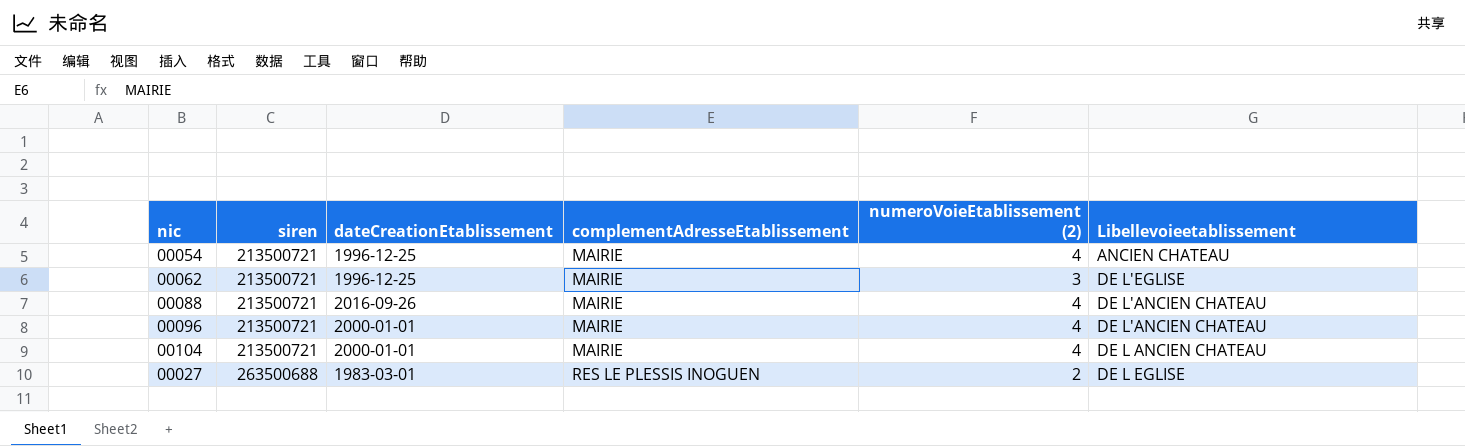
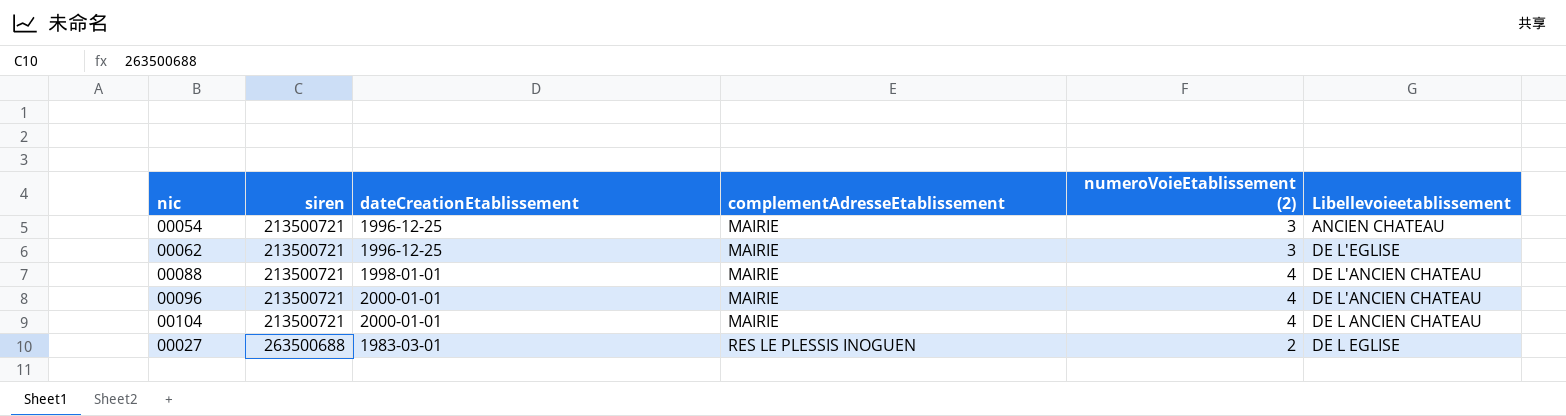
00054 | numeroVoieEtablissement (2): 4 -> 3
00088 | dateCreationEtablissement: 2016-09-26 -> 1998-01-01

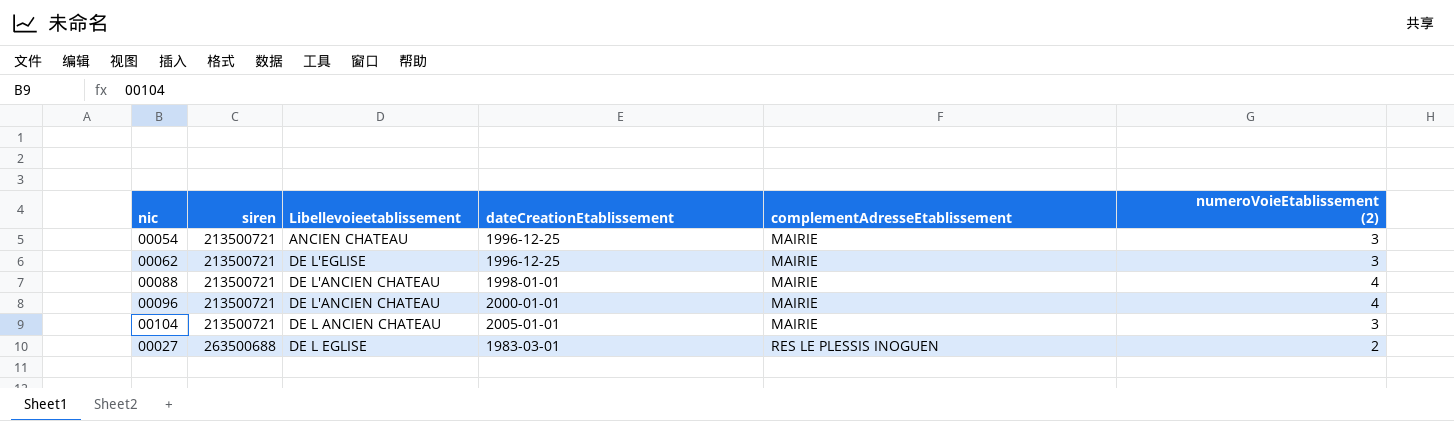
column Libellevoieetablissement | position: 6 -> 3
00104 | dateCreationEtablissement: 2000-01-01 -> 2005-01-01
00104 | numeroVoieEtablissement (2): 4 -> 3

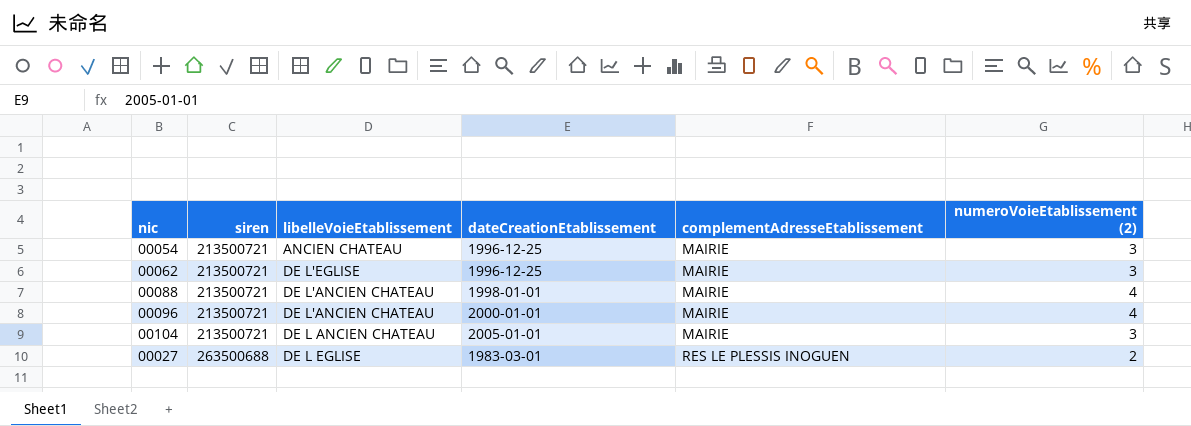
column name: Libellevoieetablissement -> libelleVoieEtablissement

